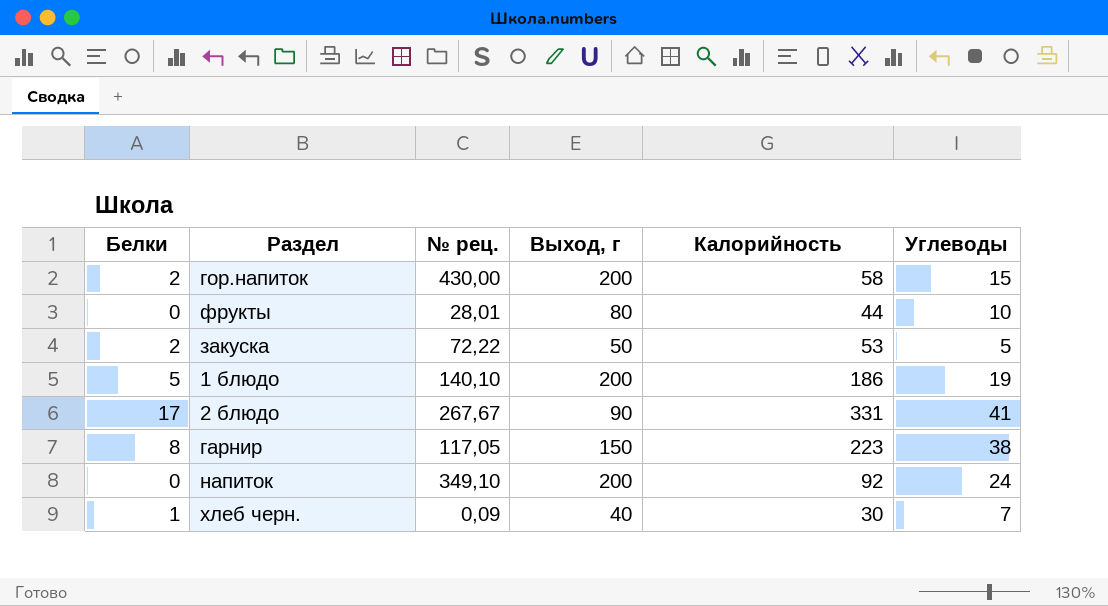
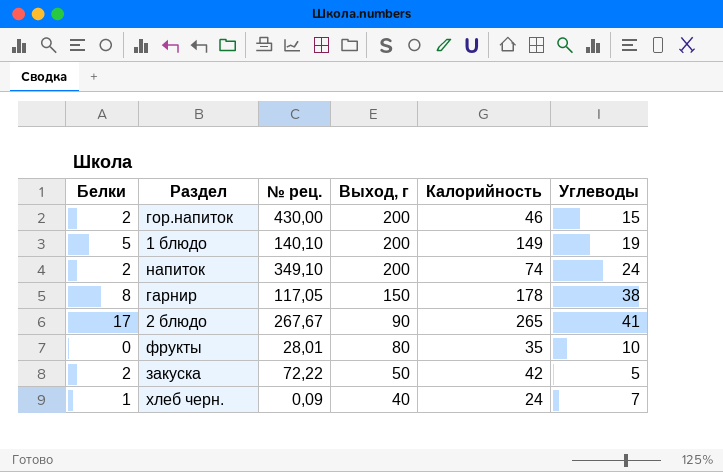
row order: none -> Выход, г descending
гор.напиток | Калорийность: 58 -> 46
1 блюдо | Калорийность: 186 -> 149
напиток | Белки: 0 -> 2
напиток | Калорийность: 92 -> 74
гарнир | Калорийность: 223 -> 178
2 блюдо | Калорийность: 331 -> 265
фрукты | Калорийность: 44 -> 35
закуска | Калорийность: 53 -> 42
хлеб черн. | Калорийность: 30 -> 24

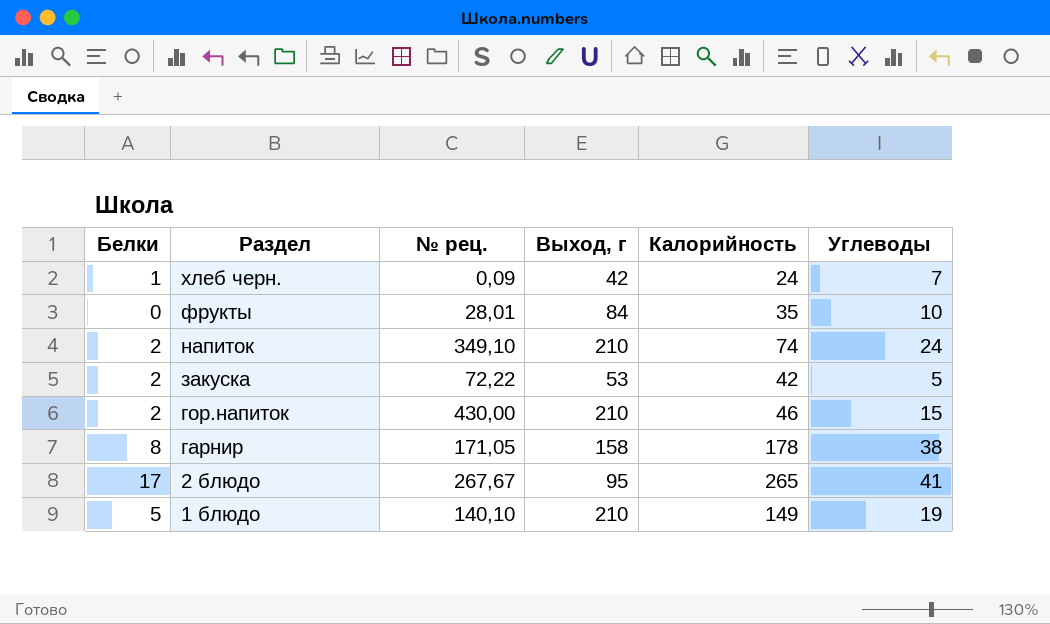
row order: Выход, г descending -> Раздел descending
хлеб черн. | Выход, г: 40 -> 42
фрукты | Выход, г: 80 -> 84
напиток | Выход, г: 200 -> 210
закуска | Выход, г: 50 -> 53
гор.напиток | Выход, г: 200 -> 210
гарнир | № рец.: 117,05 -> 171,05
гарнир | Выход, г: 150 -> 158
2 блюдо | Выход, г: 90 -> 95
1 блюдо | Выход, г: 200 -> 210

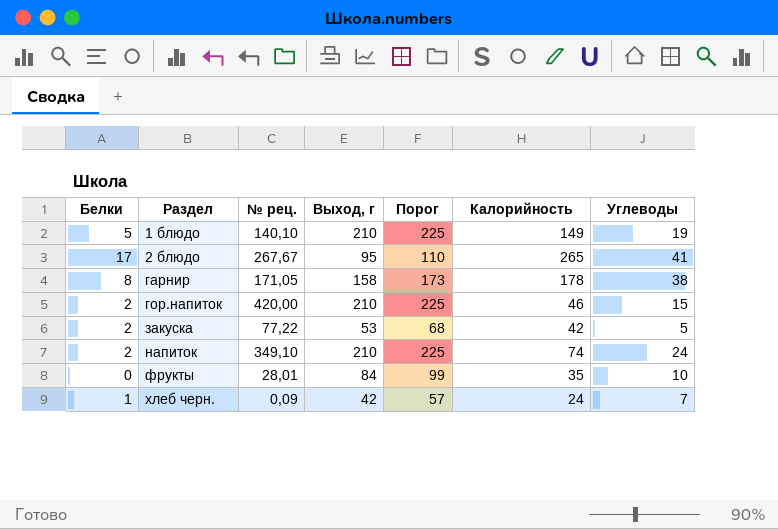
row order: Раздел descending -> Раздел ascending
column Порог | formula: none -> [Выход, г] + 15
гор.напиток | № рец.: 430,00 -> 420,00
закуска | № рец.: 72,22 -> 77,22

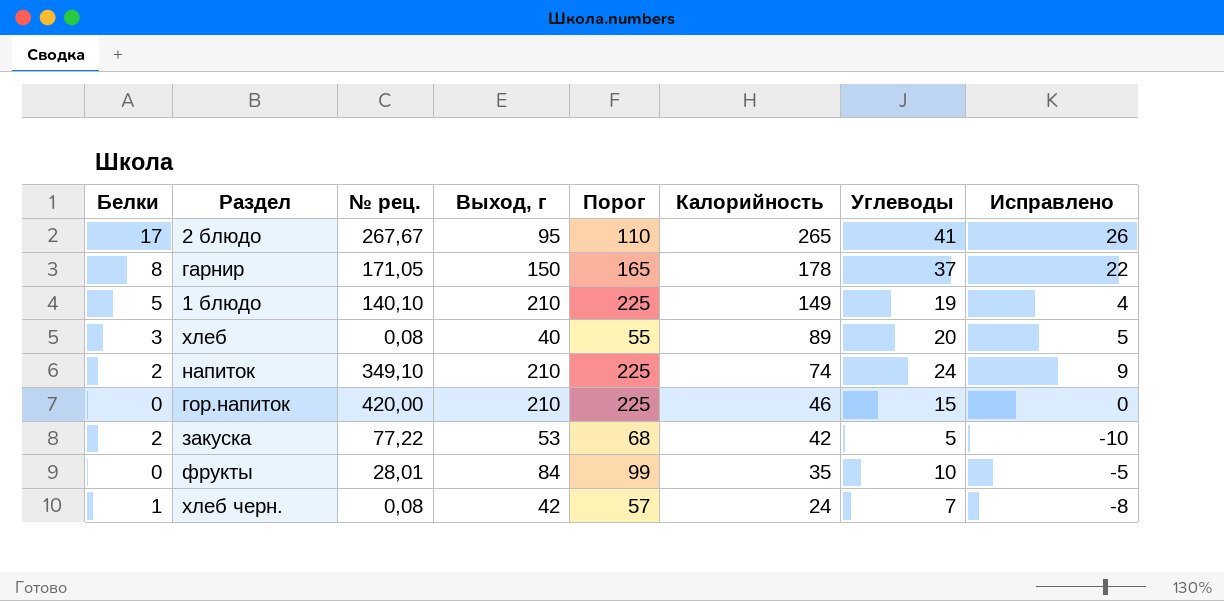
row order: Раздел ascending -> Калорийность descending
column Исправлено | formula: none -> [Углеводы] - 15
гарнир | Выход, г: 158 -> 150
гарнир | Порог: 173 -> 165
гарнир | Углеводы: 38 -> 37
row хлеб: none -> 3 | 0,08 | 40 | 55 | 89 | 20 | 5
гор.напиток | Белки: 2 -> 0
хлеб черн. | № рец.: 0,09 -> 0,08

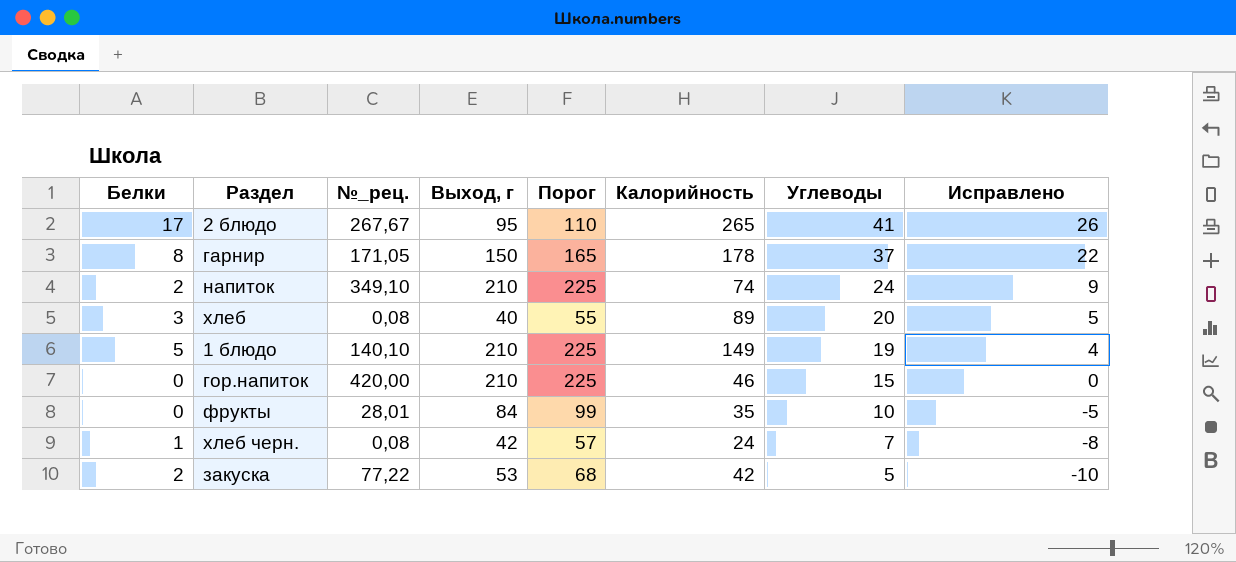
row order: Калорийность descending -> Углеводы descending
column name: № рец. -> №_рец.

